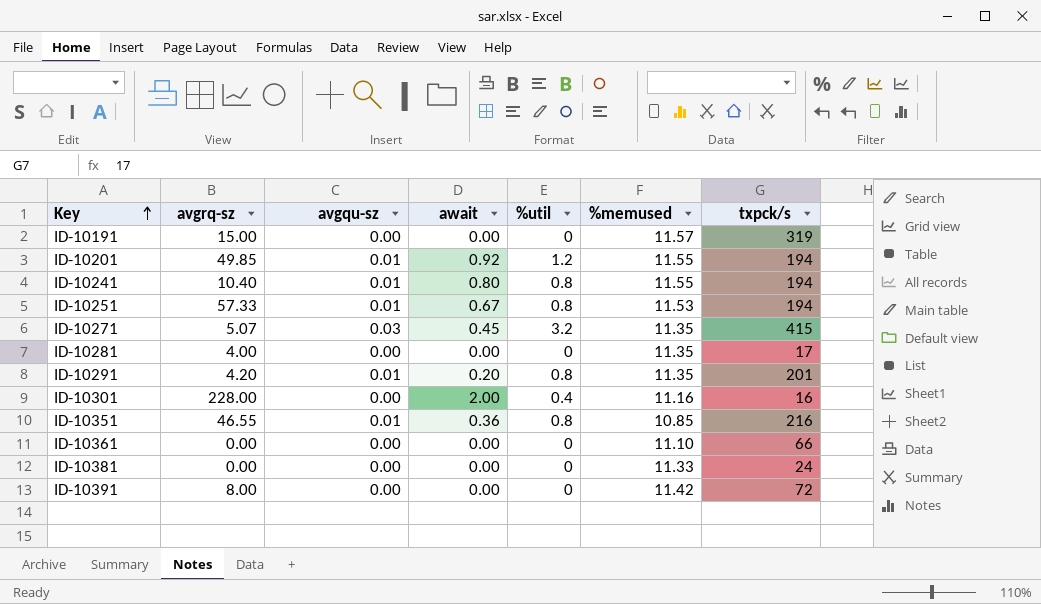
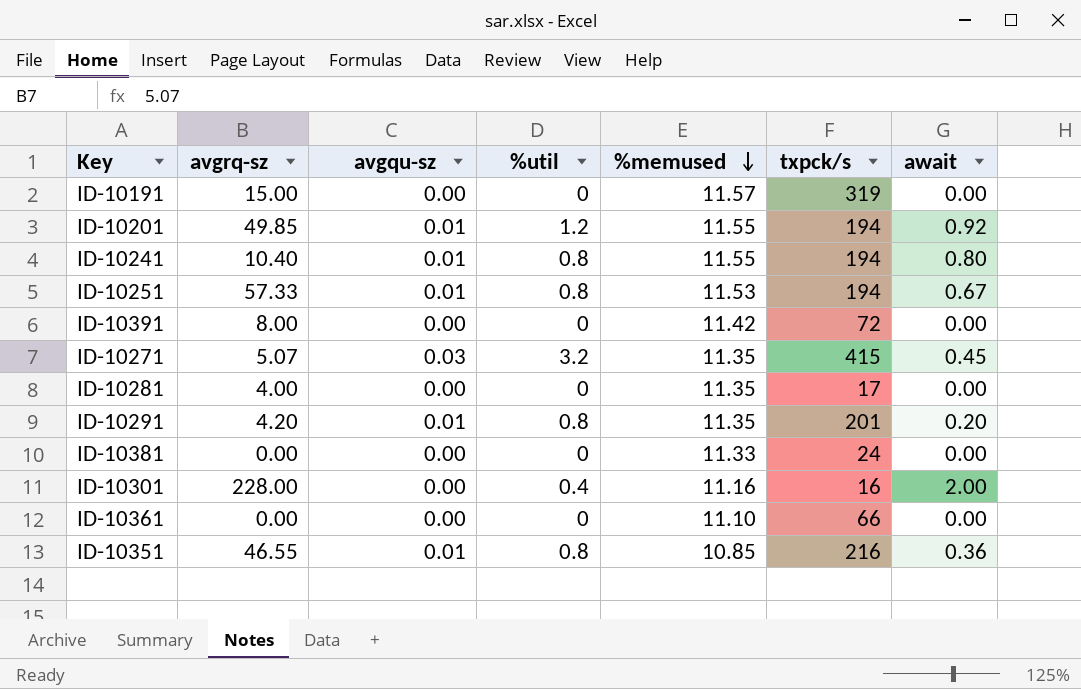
row order: Key ascending -> %memused descending
column await | position: 4 -> 7

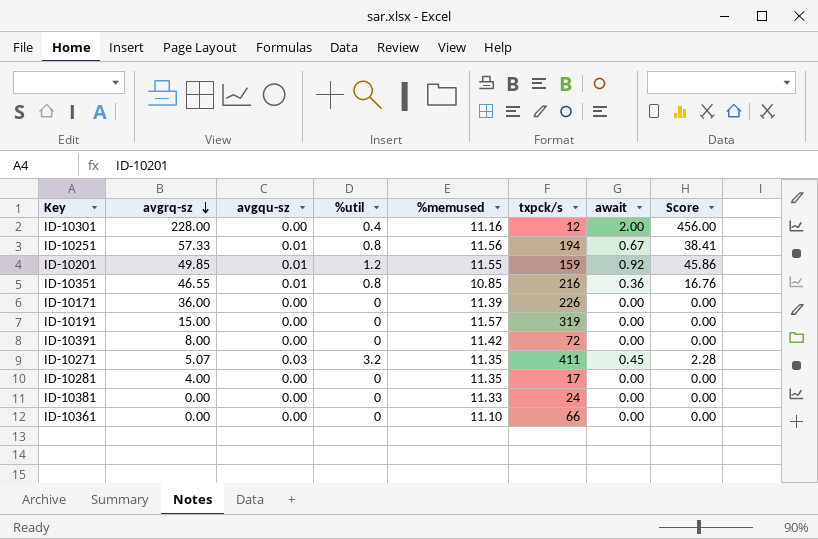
row order: %memused descending -> avgrq-sz descending
column Score | formula: none -> [avgrq-sz] * [await]
row ID-10241: 10.40 | 0.01 | 0.8 | 11.55 | 194 | 0.80 -> none
row ID-10291: 4.20 | 0.01 | 0.8 | 11.35 | 201 | 0.20 -> none
ID-10301 | txpck/s: 16 -> 12
ID-10251 | %memused: 11.53 -> 11.56
ID-10201 | txpck/s: 194 -> 159
row ID-10171: none -> 36.00 | 0.00 | 0 | 11.39 | 226 | 0.00 | 0.00
ID-10271 | txpck/s: 415 -> 411

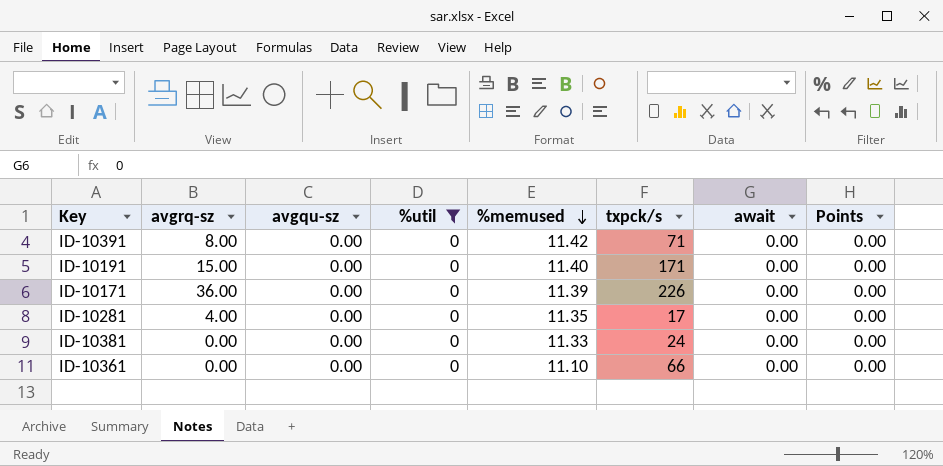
filter: none -> %util = 0
row order: avgrq-sz descending -> %memused descending
column name: Score -> Points
ID-10391 | txpck/s: 72 -> 71
ID-10191 | %memused: 11.57 -> 11.40
ID-10191 | txpck/s: 319 -> 171

